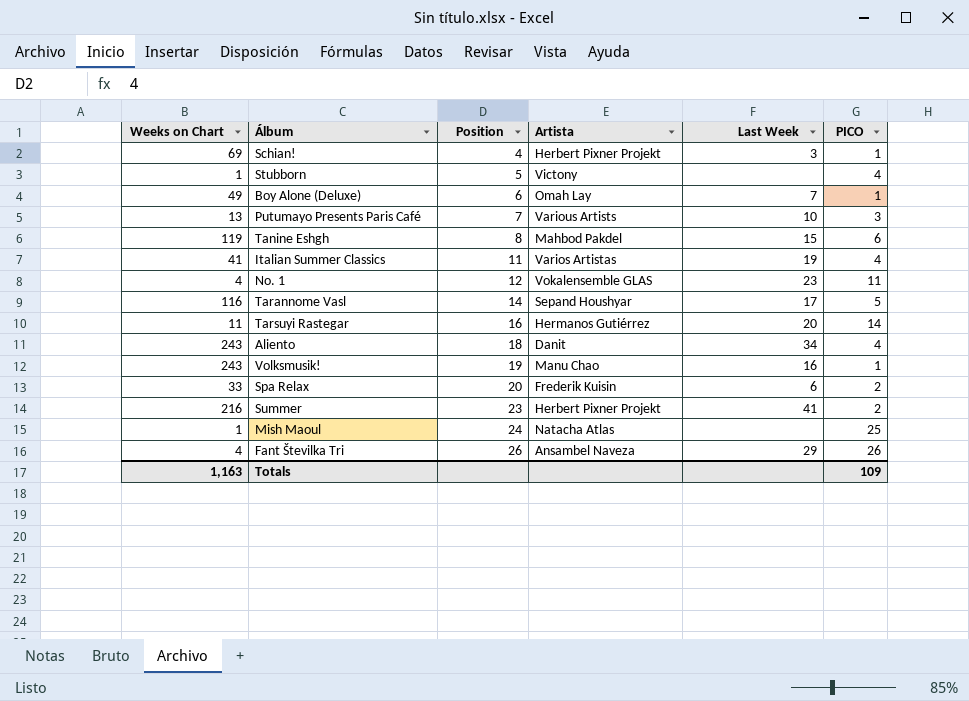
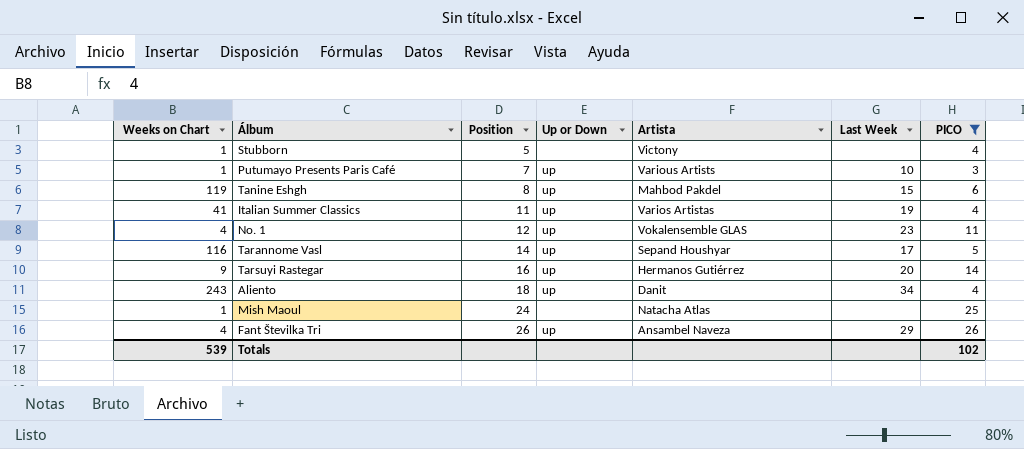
filter: none -> PICO >= 3
column Up or Down | position: none -> 4
Putumayo Presents Paris Café | Weeks on Chart: 13 -> 1
Tarsuyi Rastegar | Weeks on Chart: 11 -> 9
Totals | Weeks on Chart: 1,163 -> 539
Totals | PICO: 109 -> 102

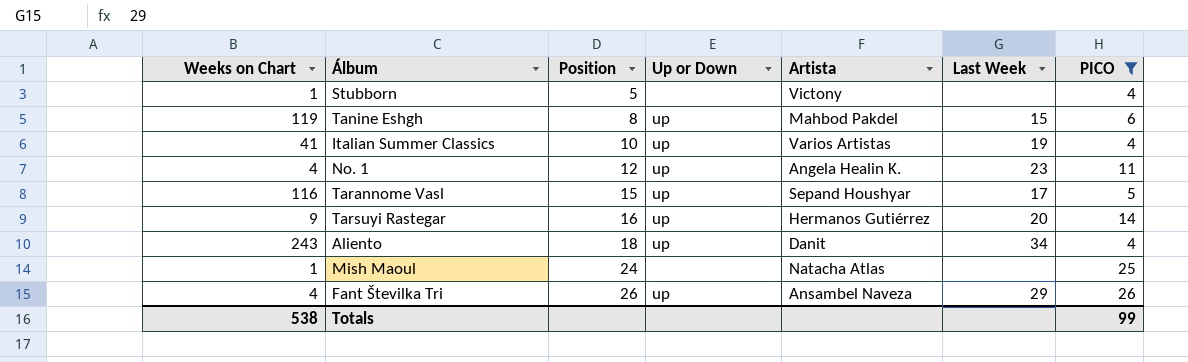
row Putumayo Presents Paris Café: 1 | 7 | up | Various Artists | 10 | 3 -> none
Italian Summer Classics | Position: 11 -> 10
No. 1 | Artista: Vokalensemble GLAS -> Angela Healin K.
Tarannome Vasl | Position: 14 -> 15
Totals | Weeks on Chart: 539 -> 538
Totals | PICO: 102 -> 99

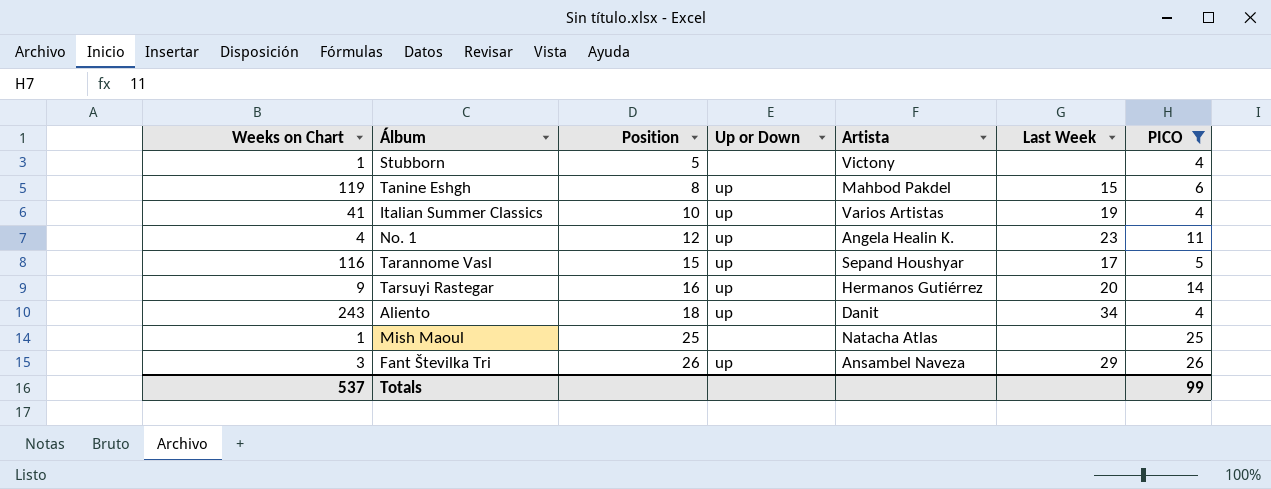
Mish Maoul | Position: 24 -> 25
Fant Številka Tri | Weeks on Chart: 4 -> 3
Totals | Weeks on Chart: 538 -> 537

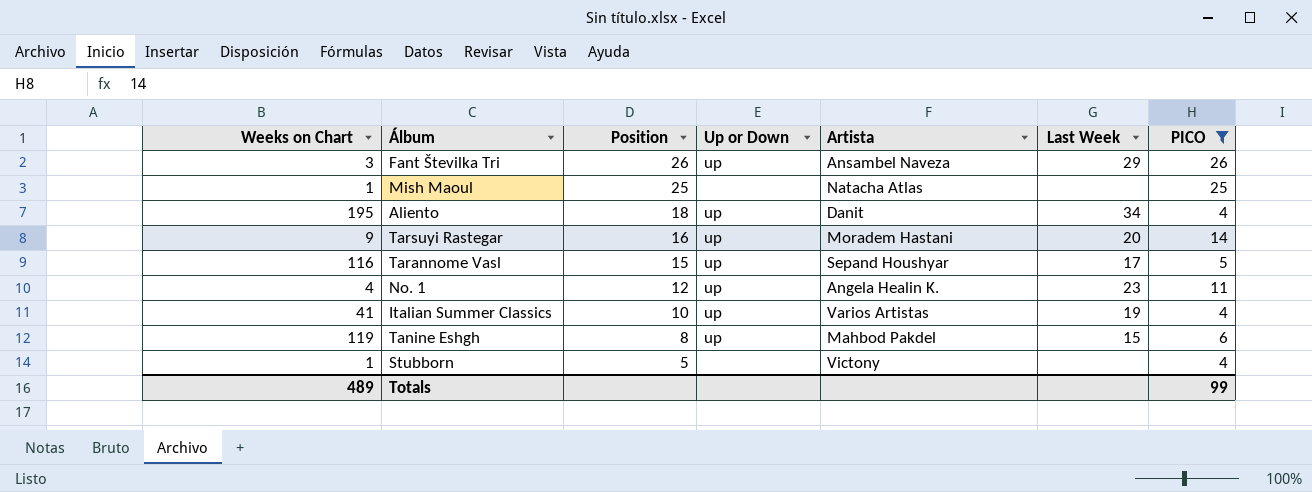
row order: Position ascending -> Position descending
Aliento | Weeks on Chart: 243 -> 195
Tarsuyi Rastegar | Artista: Hermanos Gutiérrez -> Moradem Hastani
Totals | Weeks on Chart: 537 -> 489

